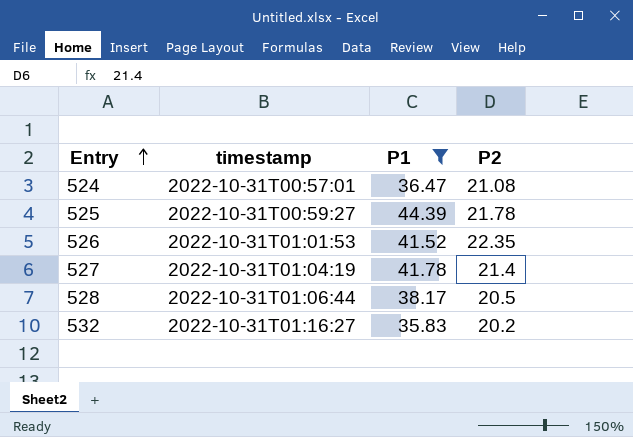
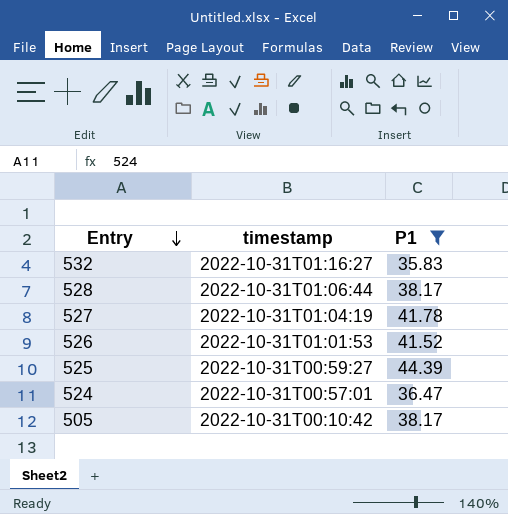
row order: Entry ascending -> Entry descending
column P2 | position: 4 -> none
row 505: none -> 2022-10-31T00:10:42 | 38.17

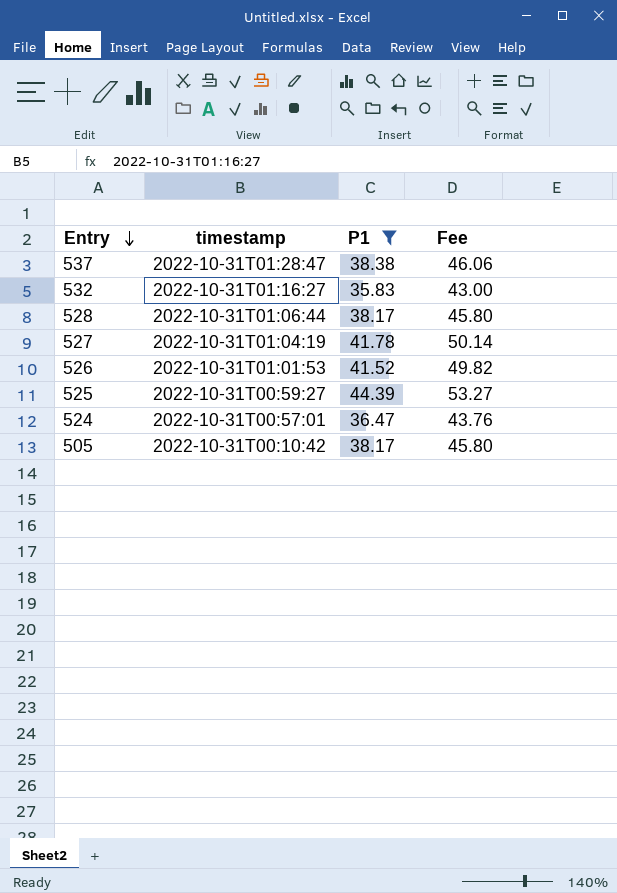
column Fee | formula: none -> [P1] * 1.2
row 537: none -> 2022-10-31T01:28:47 | 38.38 | 46.06

